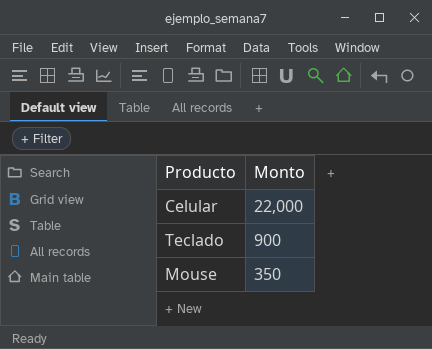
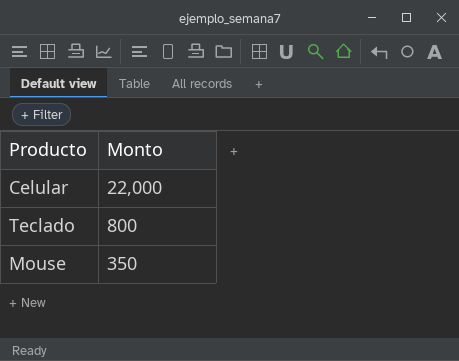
Teclado | Monto: 900 -> 800

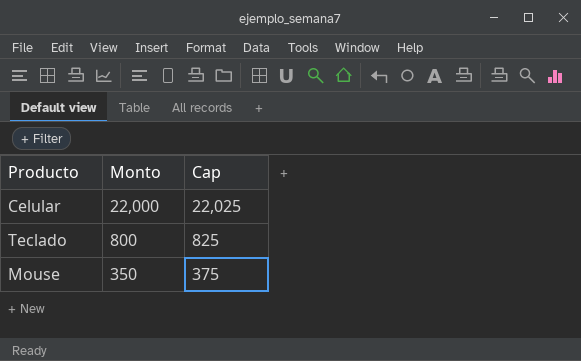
column Cap | formula: none -> [Monto] + 25

